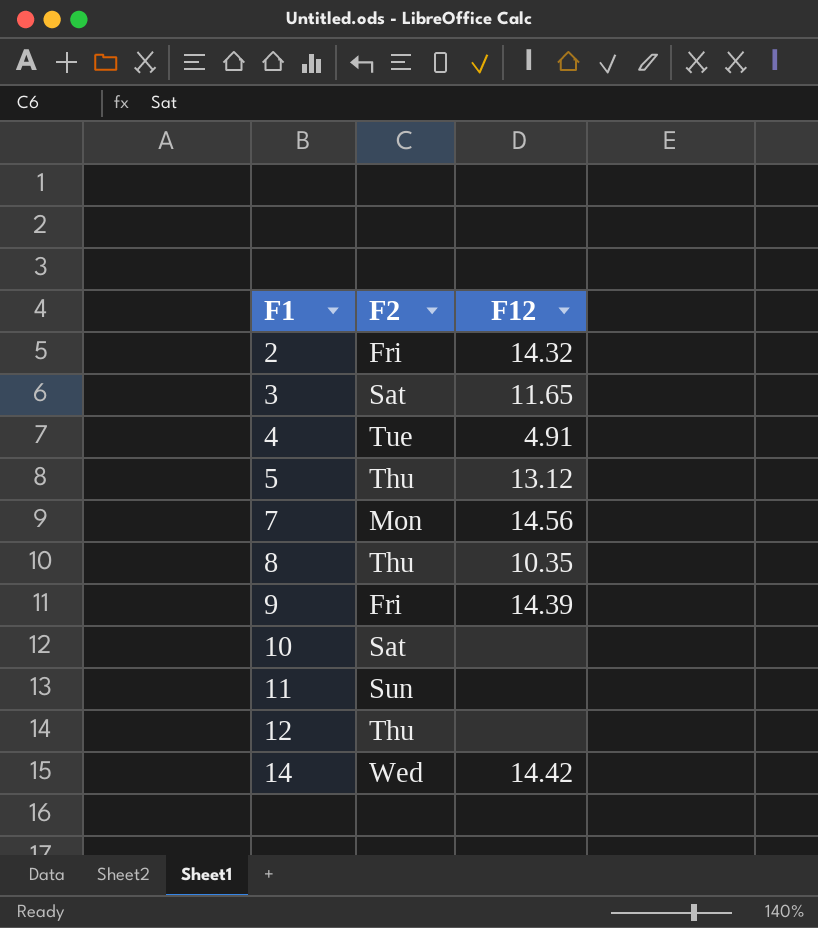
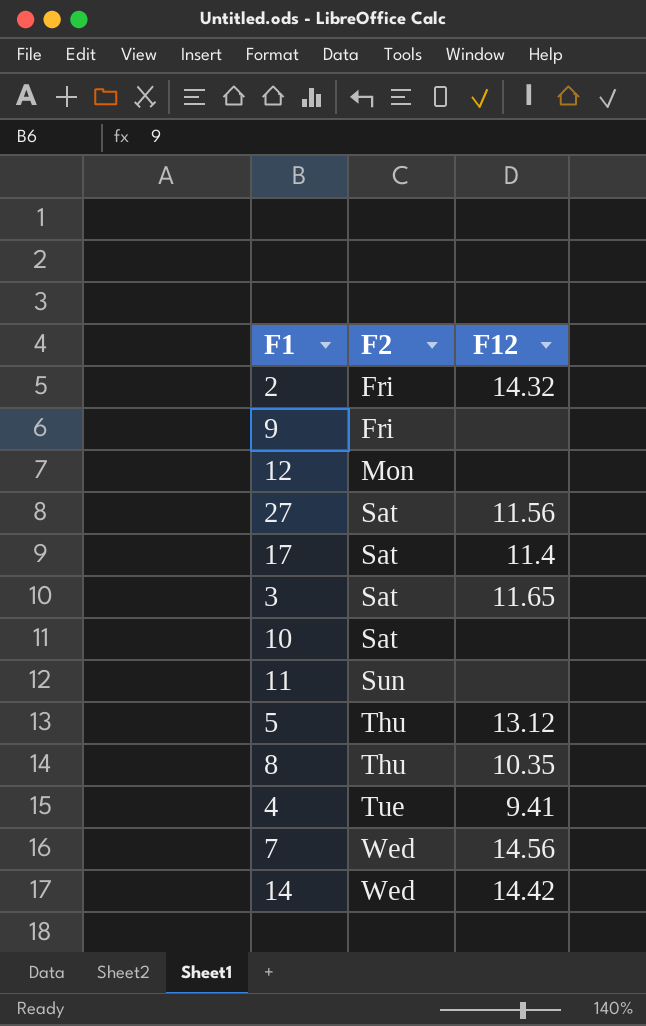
row order: F1 ascending -> F2 ascending
9 | F12: 14.39 -> none
12 | F2: Thu -> Mon
row 27: none -> Sat | 11.56
row 17: none -> Sat | 11.4
4 | F12: 4.91 -> 9.41
7 | F2: Mon -> Wed

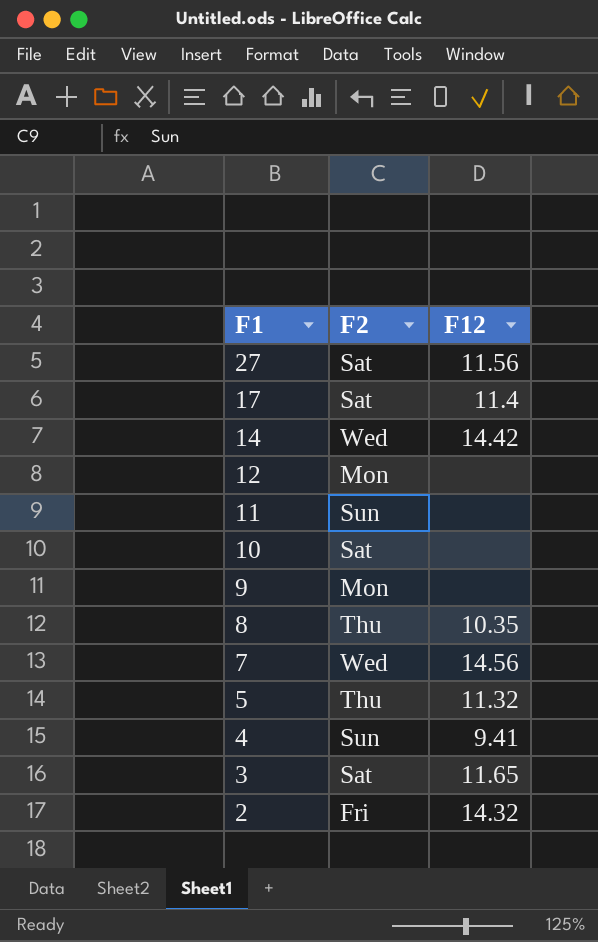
row order: F2 ascending -> F1 descending
9 | F2: Fri -> Mon
5 | F12: 13.12 -> 11.32
4 | F2: Tue -> Sun

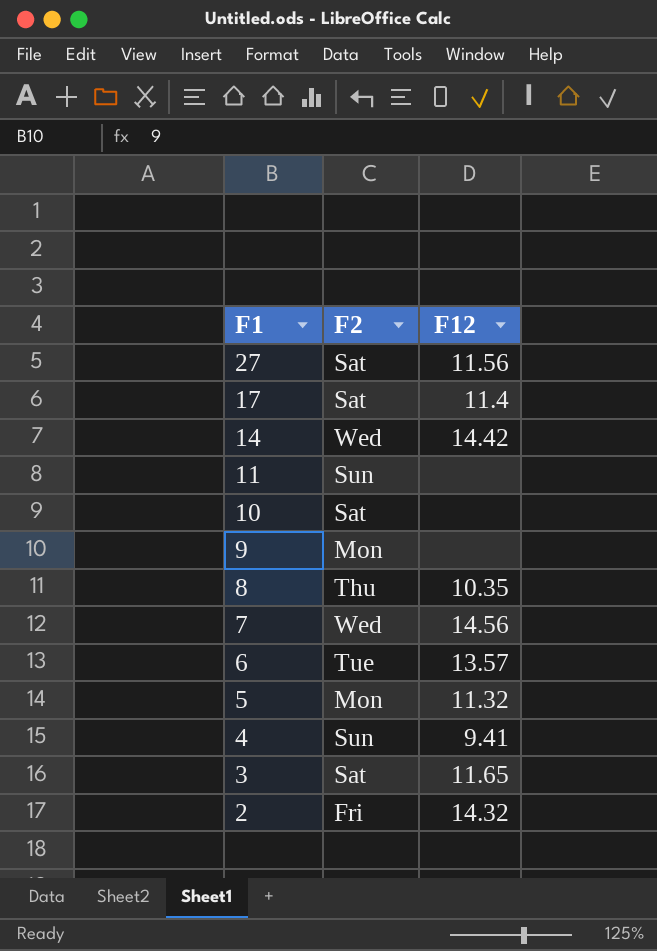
row 12: Mon | none -> none
row 6: none -> Tue | 13.57
5 | F2: Thu -> Mon

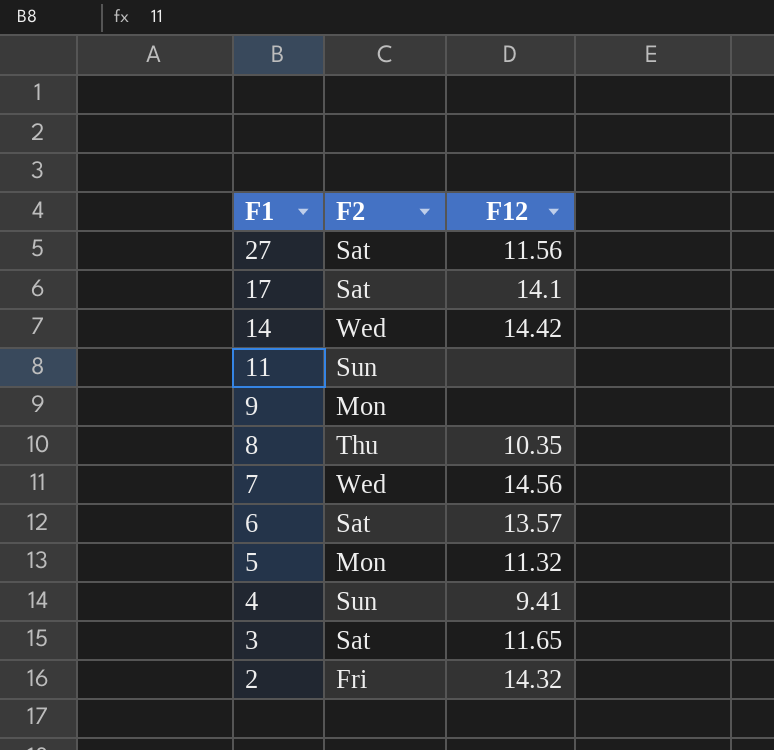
row 10: Sat | none -> none
17 | F12: 11.4 -> 14.1
6 | F2: Tue -> Sat

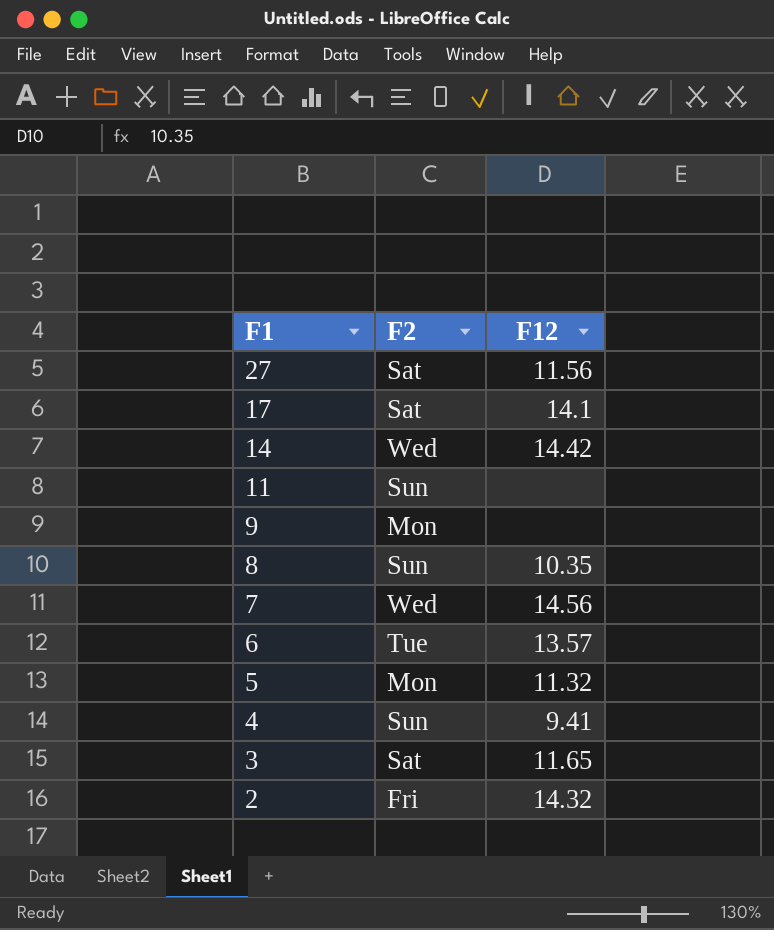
8 | F2: Thu -> Sun
6 | F2: Sat -> Tue

